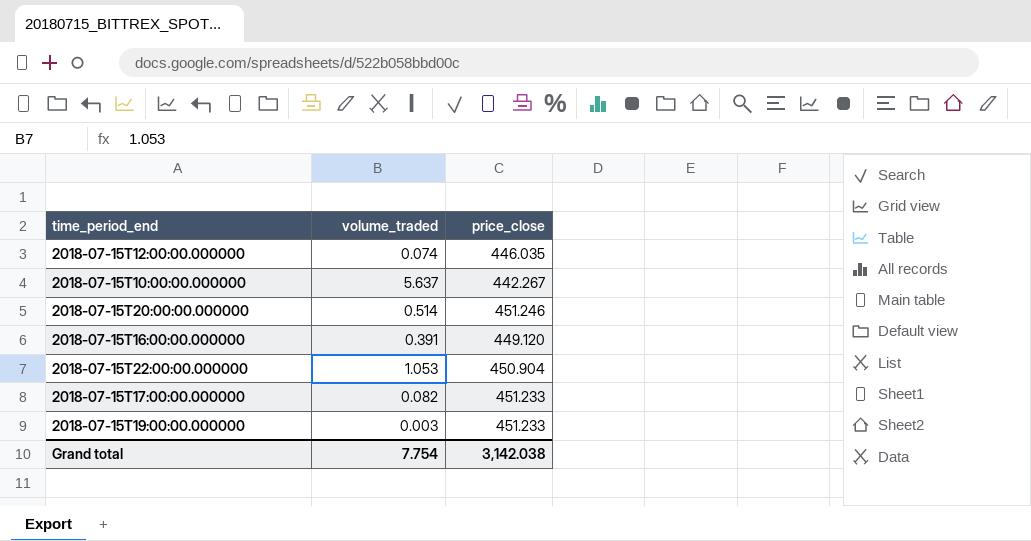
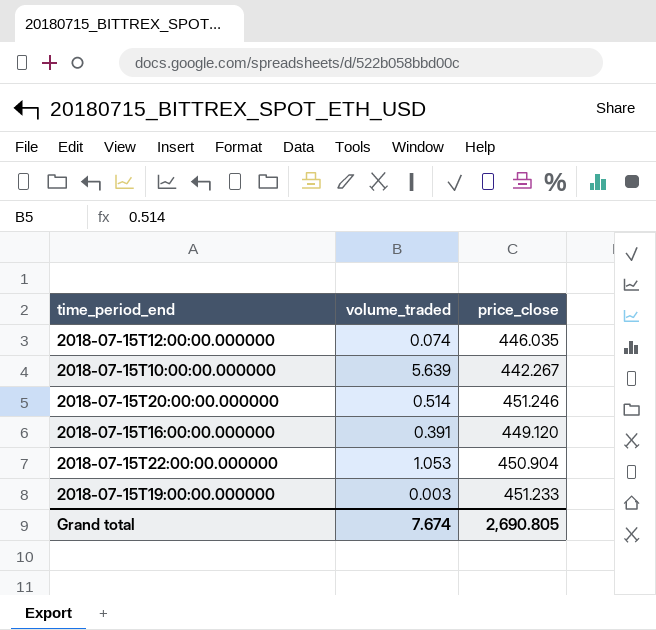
row 2018-07-15T17:00:00.000000: 0.082 | 451.233 -> none
2018-07-15T10:00:00.000000 | volume_traded: 5.637 -> 5.639
Grand total | volume_traded: 7.754 -> 7.674
Grand total | price_close: 3,142.038 -> 2,690.805

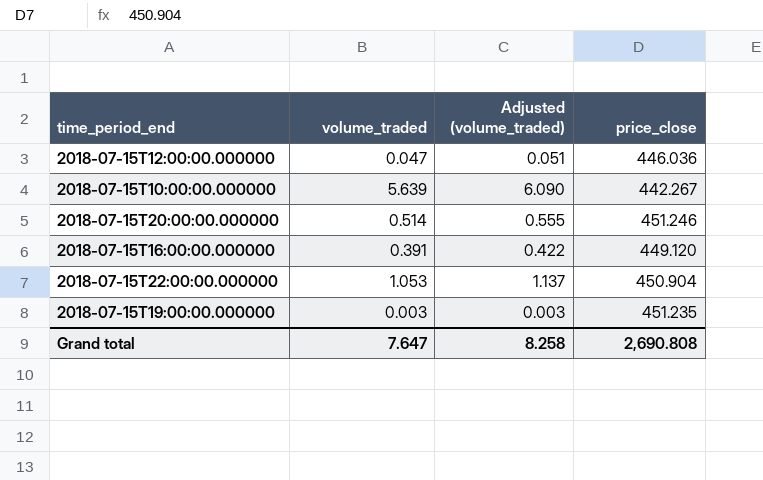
column Adjusted (volume_traded) | formula: none -> [volume_traded] * 1.08
2018-07-15T12:00:00.000000 | volume_traded: 0.074 -> 0.047
2018-07-15T12:00:00.000000 | price_close: 446.035 -> 446.036
2018-07-15T19:00:00.000000 | price_close: 451.233 -> 451.235
Grand total | volume_traded: 7.674 -> 7.647
Grand total | price_close: 2,690.805 -> 2,690.808

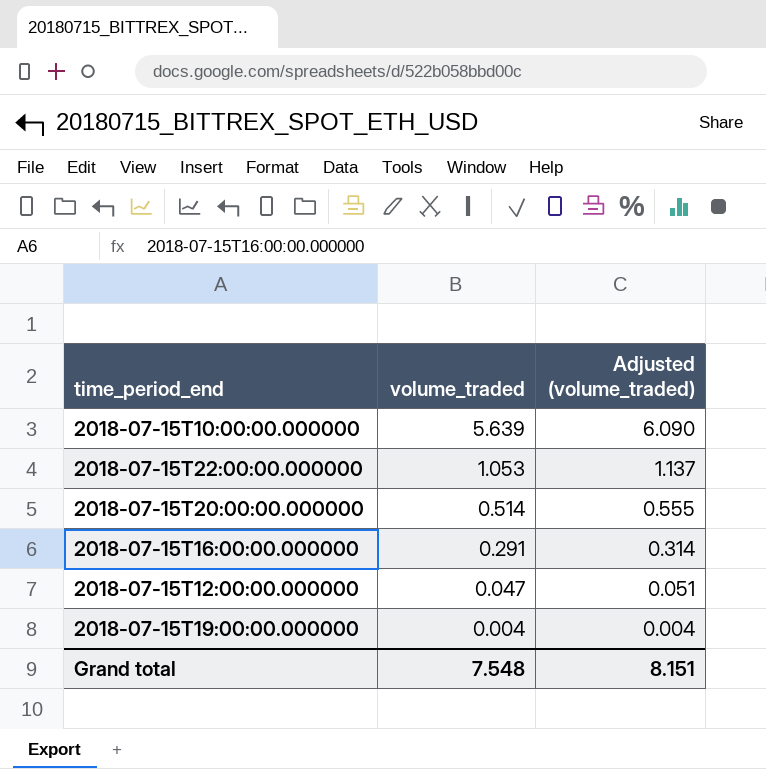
row order: none -> volume_traded descending
column price_close | position: 4 -> none
2018-07-15T16:00:00.000000 | volume_traded: 0.391 -> 0.291
2018-07-15T16:00:00.000000 | Adjusted (volume_traded): 0.422 -> 0.314
2018-07-15T19:00:00.000000 | volume_traded: 0.003 -> 0.004
2018-07-15T19:00:00.000000 | Adjusted (volume_traded): 0.003 -> 0.004
Grand total | volume_traded: 7.647 -> 7.548
Grand total | Adjusted (volume_traded): 8.258 -> 8.151

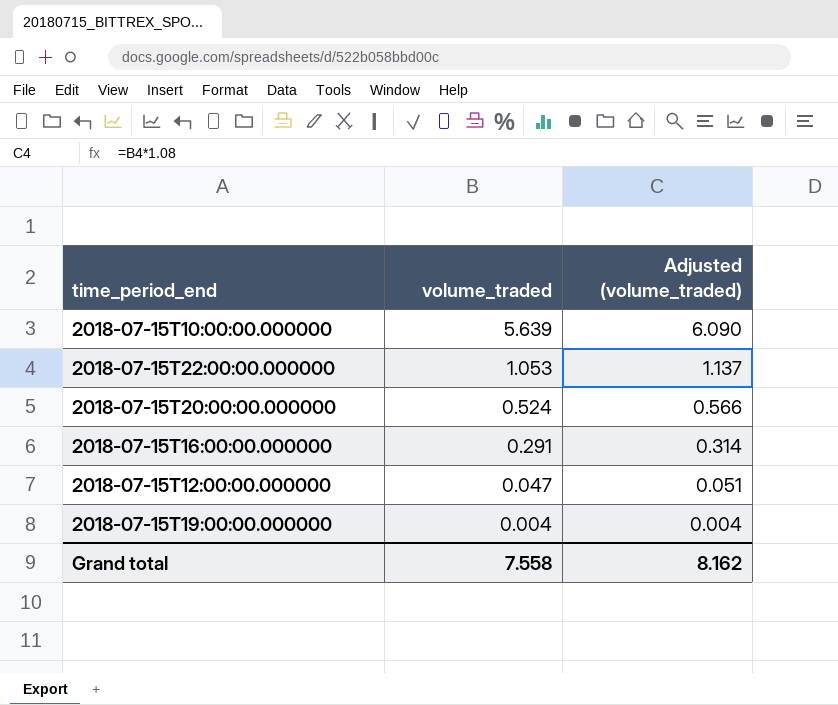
2018-07-15T20:00:00.000000 | volume_traded: 0.514 -> 0.524
2018-07-15T20:00:00.000000 | Adjusted (volume_traded): 0.555 -> 0.566
Grand total | volume_traded: 7.548 -> 7.558
Grand total | Adjusted (volume_traded): 8.151 -> 8.162

